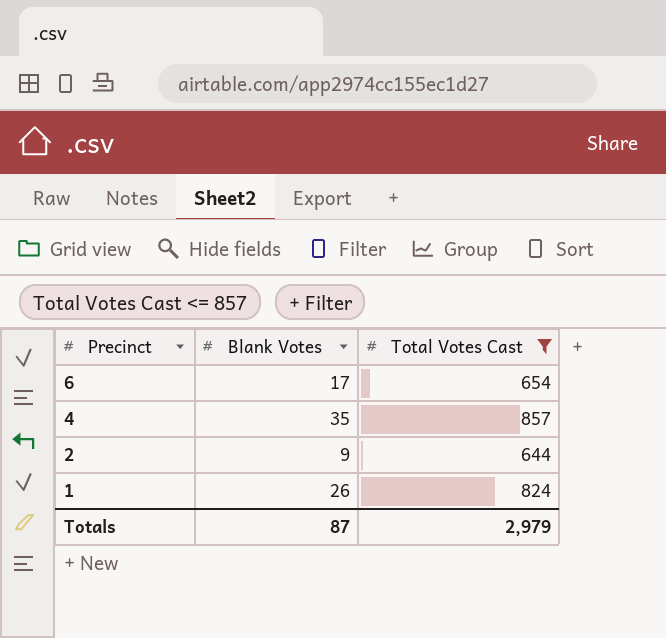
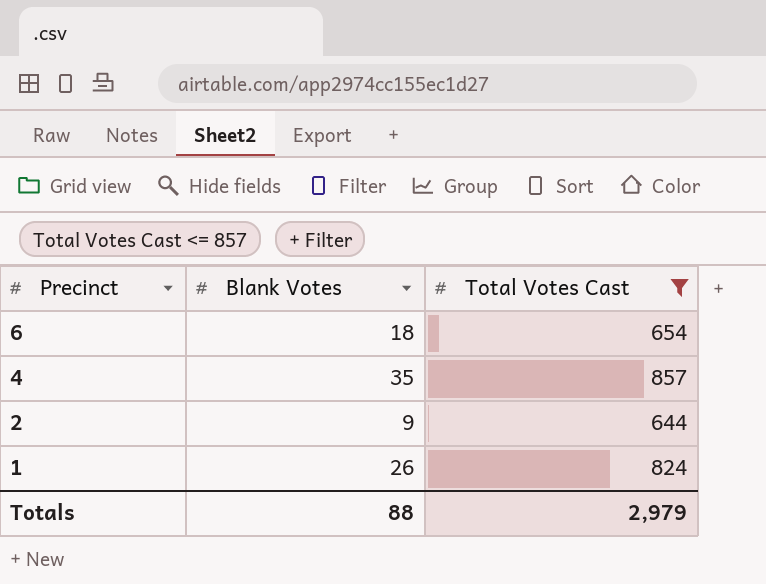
6 | Blank Votes: 17 -> 18
Totals | Blank Votes: 87 -> 88

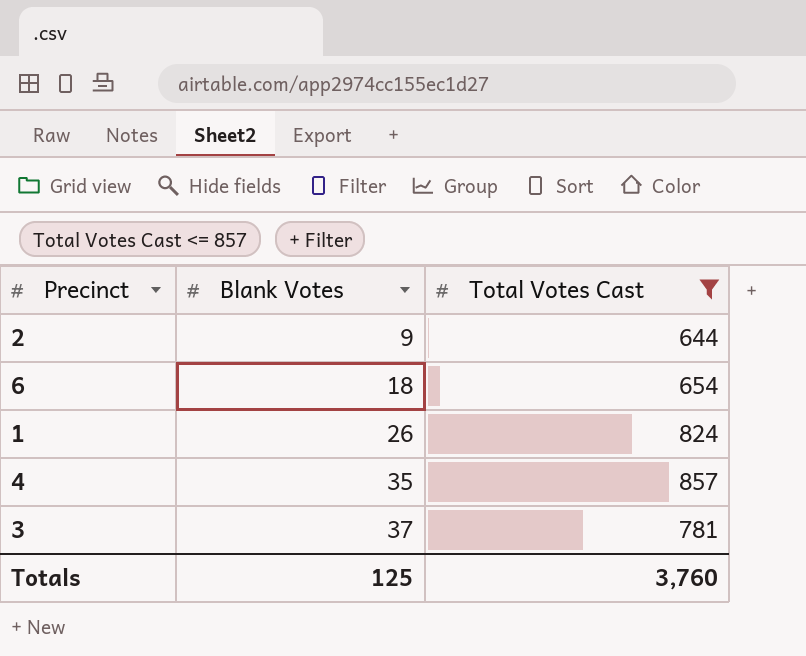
row order: Precinct descending -> Blank Votes ascending
row 3: none -> 37 | 781
Totals | Blank Votes: 88 -> 125
Totals | Total Votes Cast: 2,979 -> 3,760

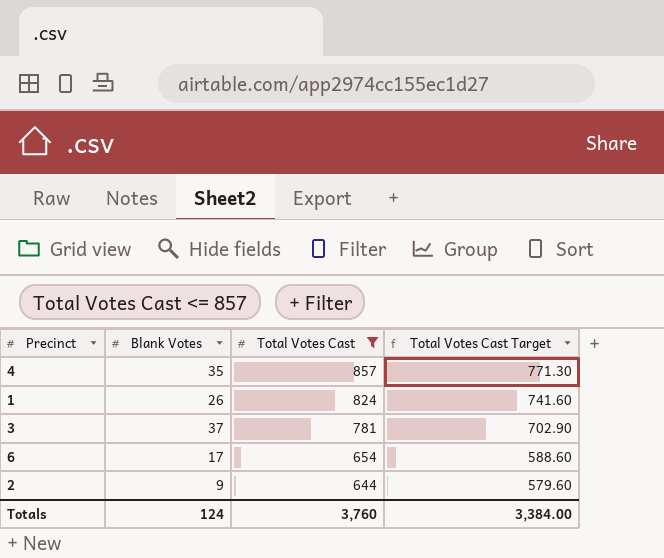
row order: Blank Votes ascending -> Total Votes Cast descending
column Total Votes Cast Target | formula: none -> [Total Votes Cast] * 0.9
6 | Blank Votes: 18 -> 17
Totals | Blank Votes: 125 -> 124

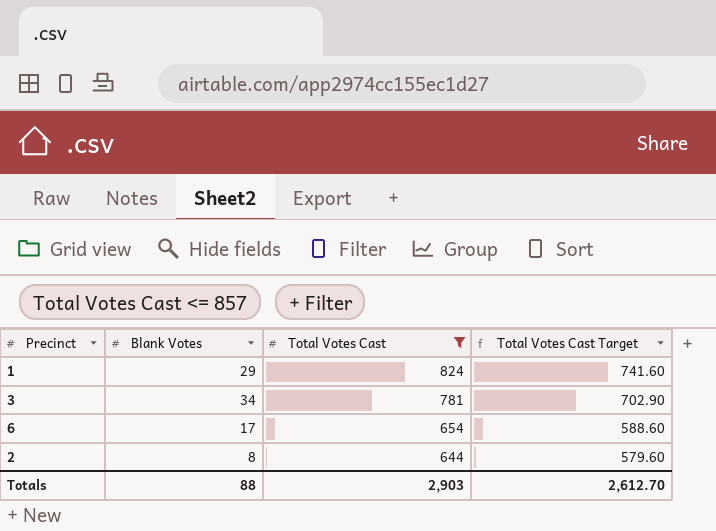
row 4: 35 | 857 | 771.30 -> none
1 | Blank Votes: 26 -> 29
3 | Blank Votes: 37 -> 34
2 | Blank Votes: 9 -> 8
Totals | Blank Votes: 124 -> 88
Totals | Total Votes Cast: 3,760 -> 2,903
Totals | Total Votes Cast Target: 3,384.00 -> 2,612.70

